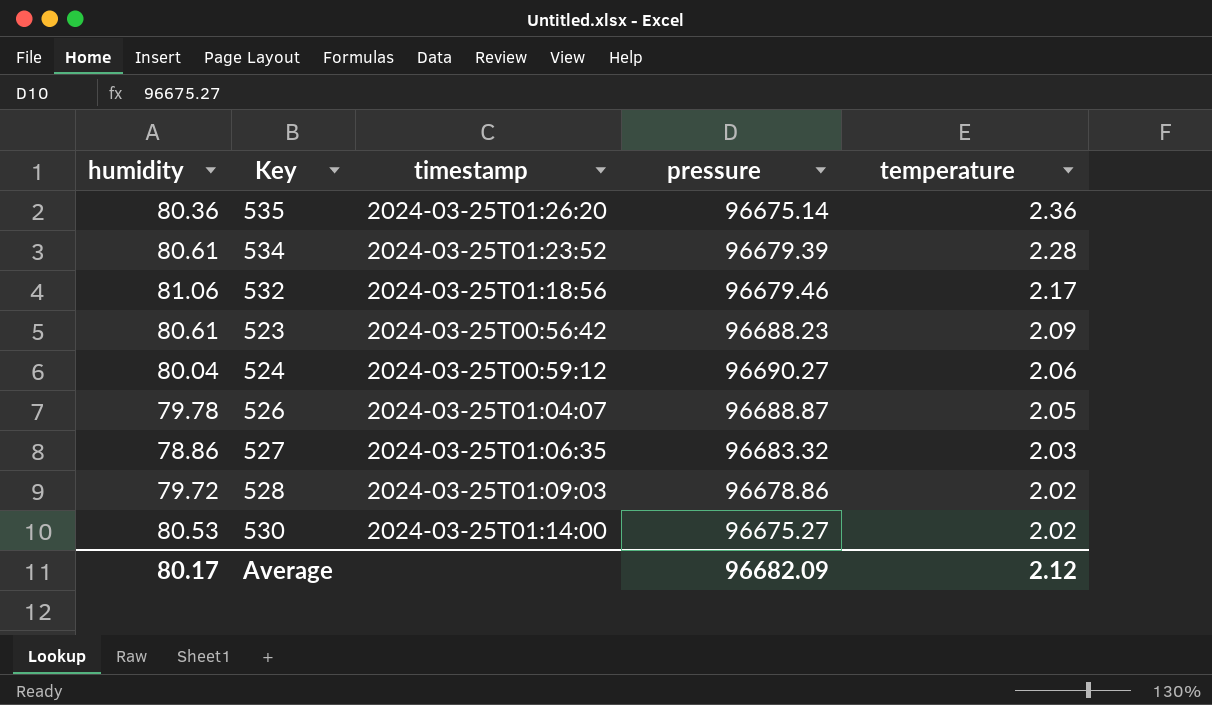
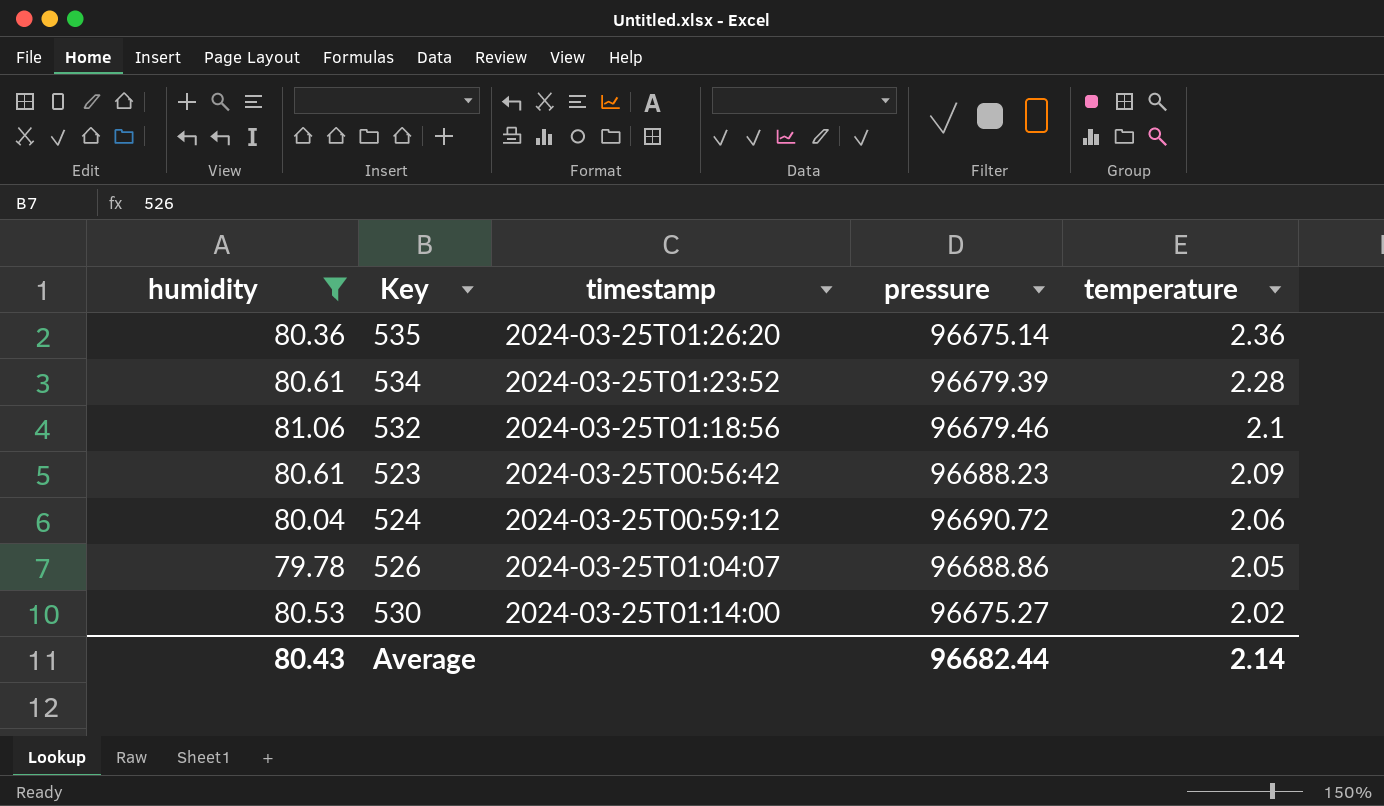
filter: none -> humidity >= 79.78
532 | temperature: 2.17 -> 2.1
524 | pressure: 96690.27 -> 96690.72
526 | pressure: 96688.87 -> 96688.86
Average | humidity: 80.17 -> 80.43
Average | pressure: 96682.09 -> 96682.44
Average | temperature: 2.12 -> 2.14

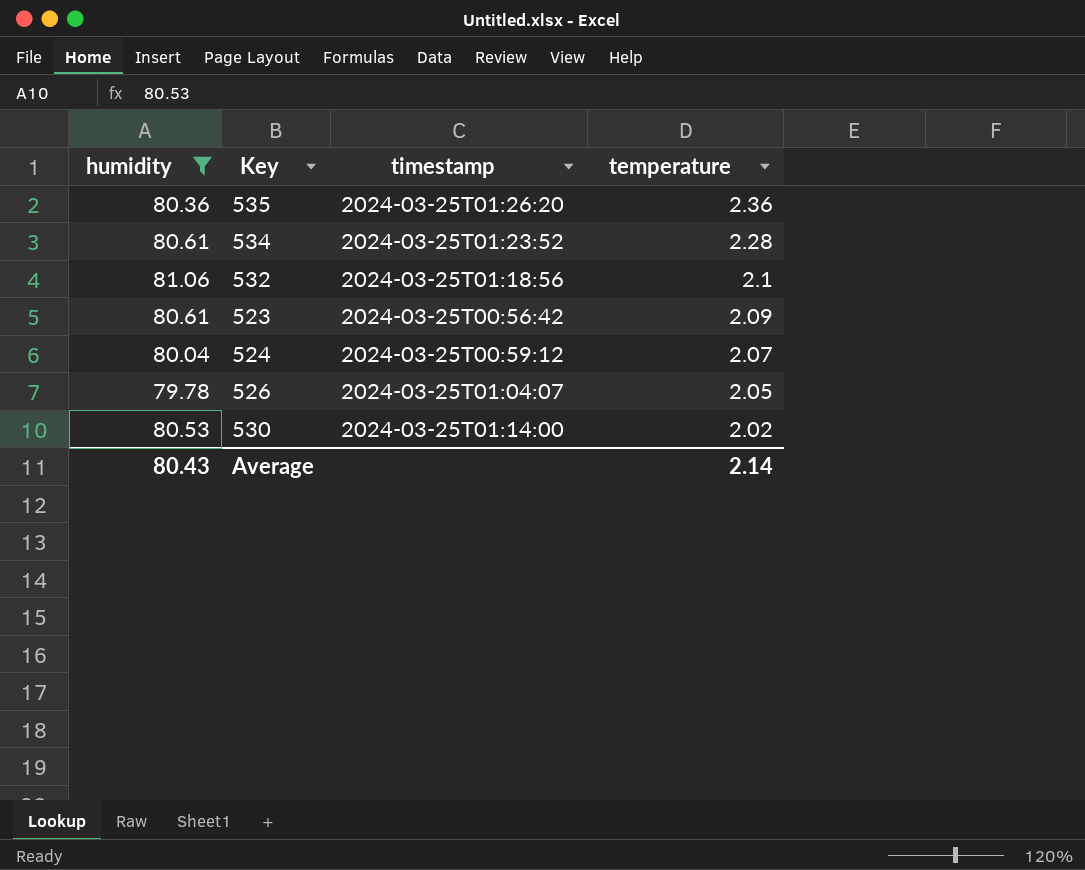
column pressure | position: 4 -> none
524 | temperature: 2.06 -> 2.07

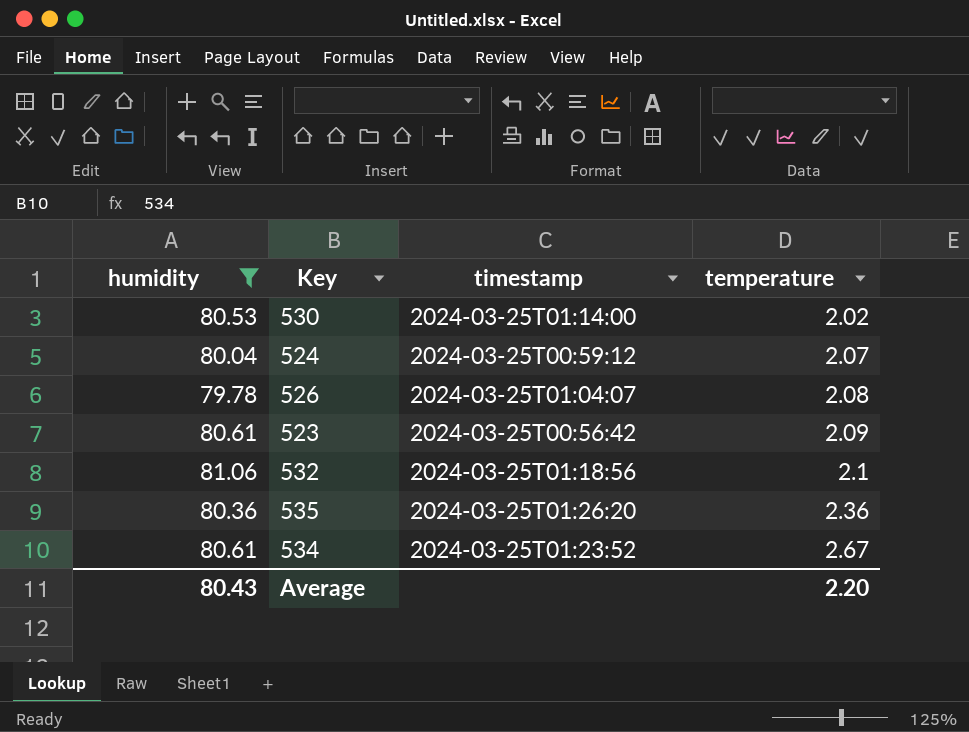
row order: temperature descending -> temperature ascending
526 | temperature: 2.05 -> 2.08
534 | temperature: 2.28 -> 2.67
Average | temperature: 2.14 -> 2.20

